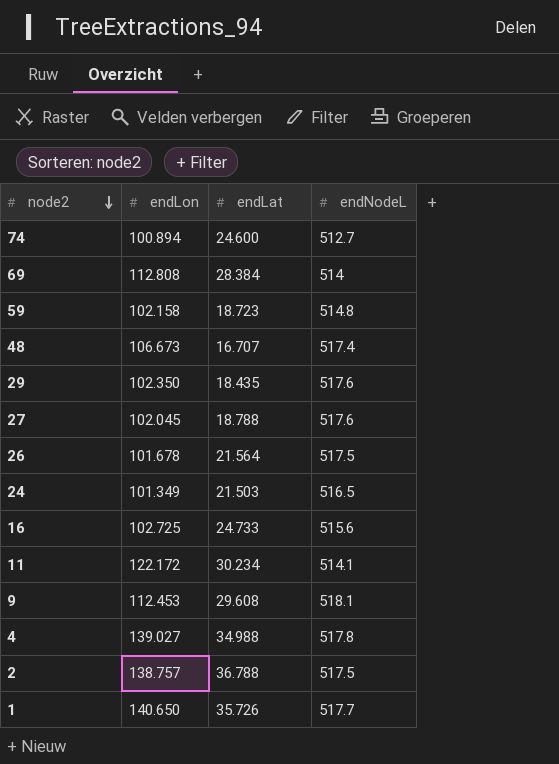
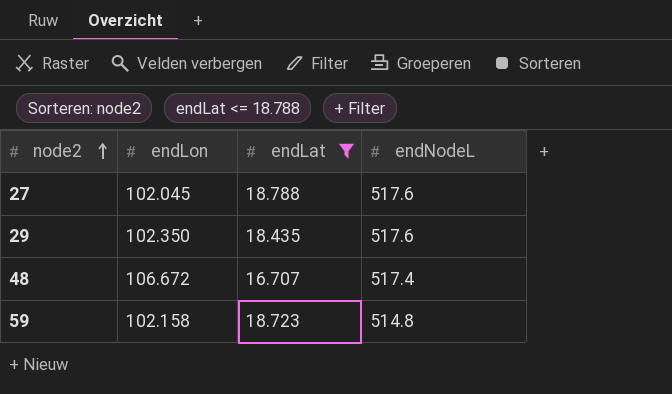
filter: none -> endLat <= 18.788
row order: node2 descending -> node2 ascending
48 | endLon: 106.673 -> 106.672

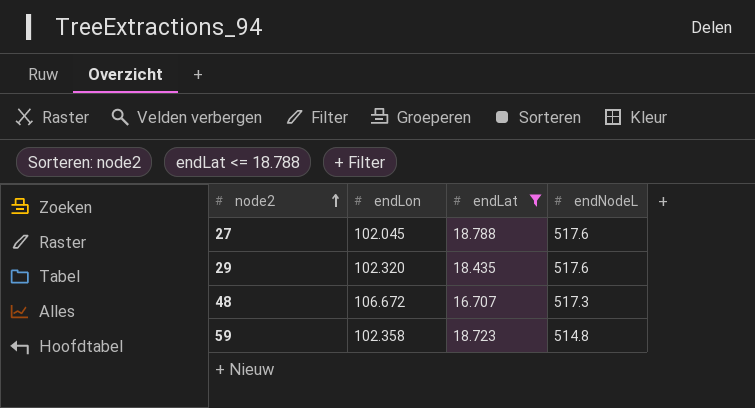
29 | endLon: 102.350 -> 102.320
48 | endNodeL: 517.4 -> 517.3
59 | endLon: 102.158 -> 102.358

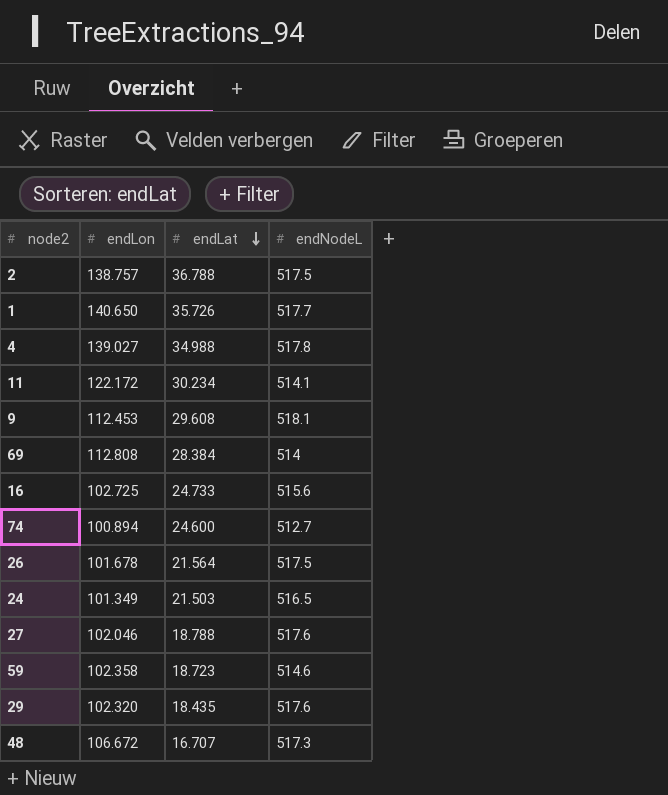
filter: endLat <= 18.788 -> none
row order: node2 ascending -> endLat descending
27 | endLon: 102.045 -> 102.046
59 | endNodeL: 514.8 -> 514.6

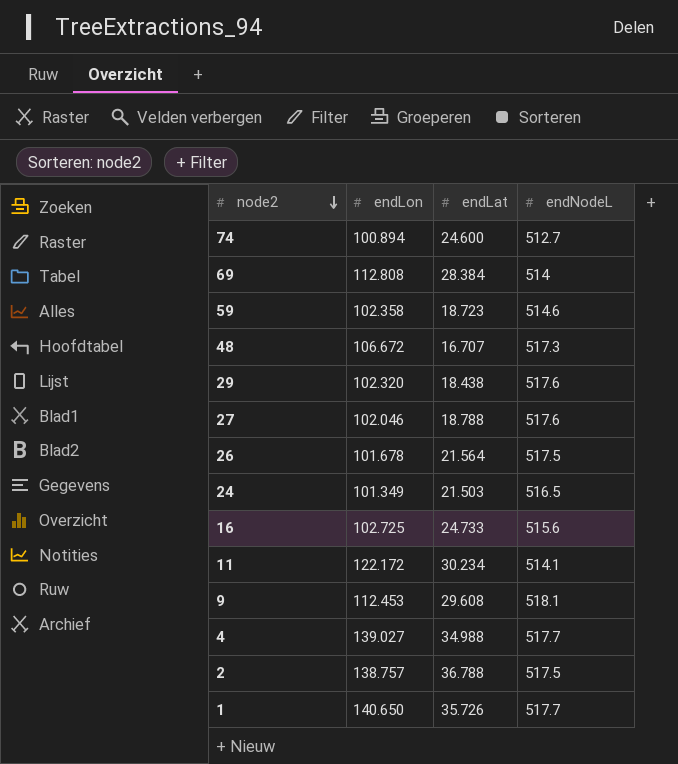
row order: endLat descending -> node2 descending
29 | endLat: 18.435 -> 18.438
4 | endNodeL: 517.8 -> 517.7

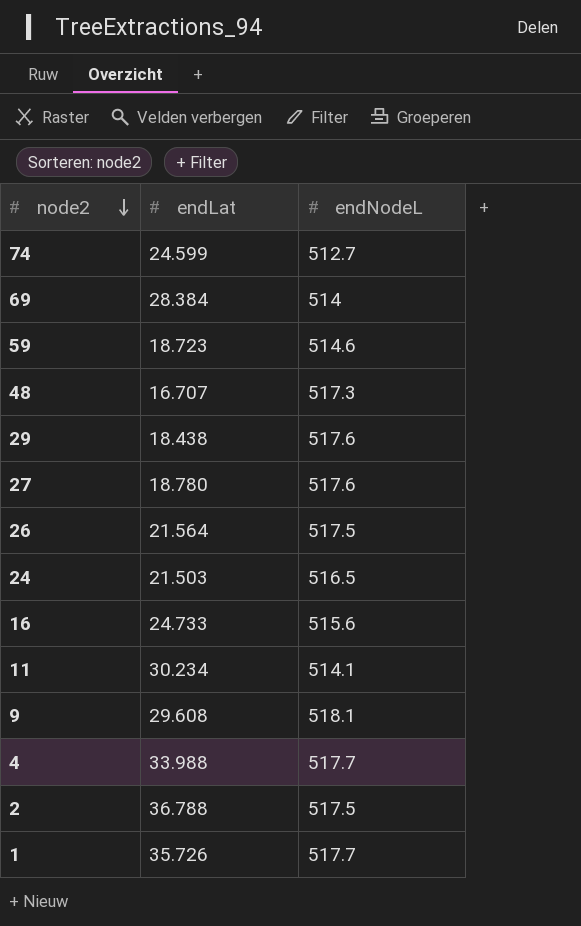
column endLon | position: 2 -> none
74 | endLat: 24.600 -> 24.599
27 | endLat: 18.788 -> 18.780
4 | endLat: 34.988 -> 33.988

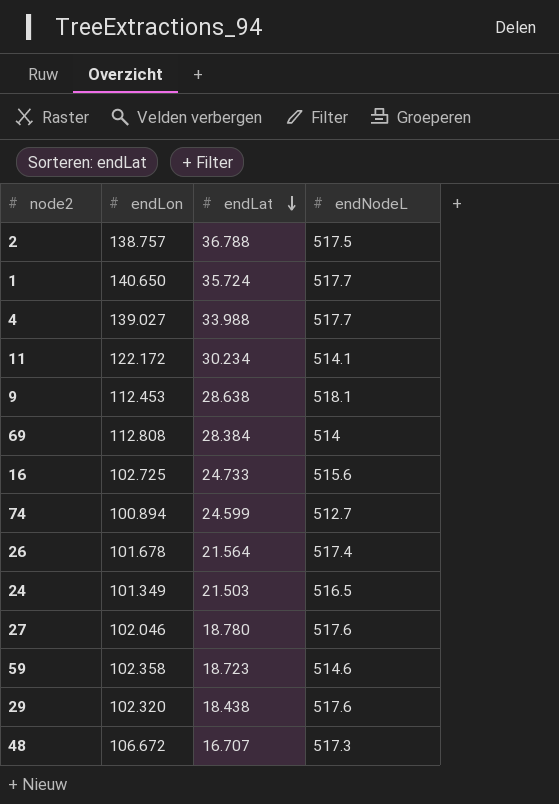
row order: node2 descending -> endLat descending
column endLon | position: none -> 2
1 | endLat: 35.726 -> 35.724
9 | endLat: 29.608 -> 28.638
26 | endNodeL: 517.5 -> 517.4

